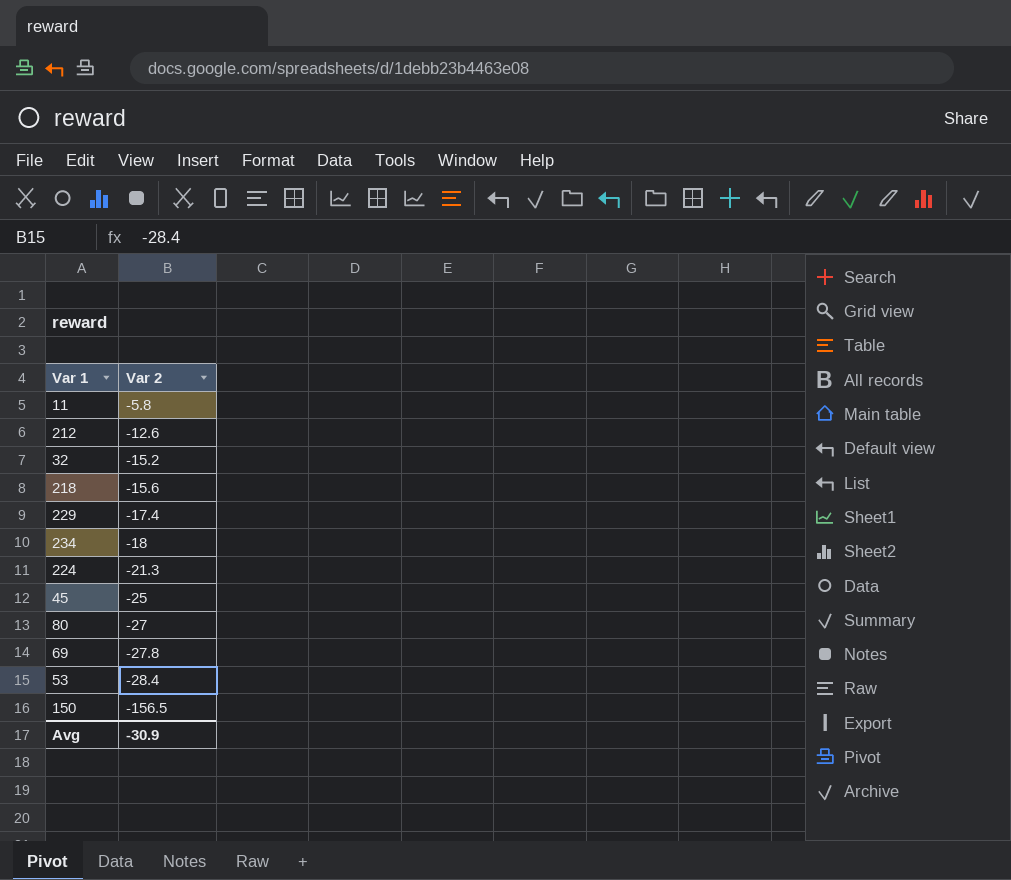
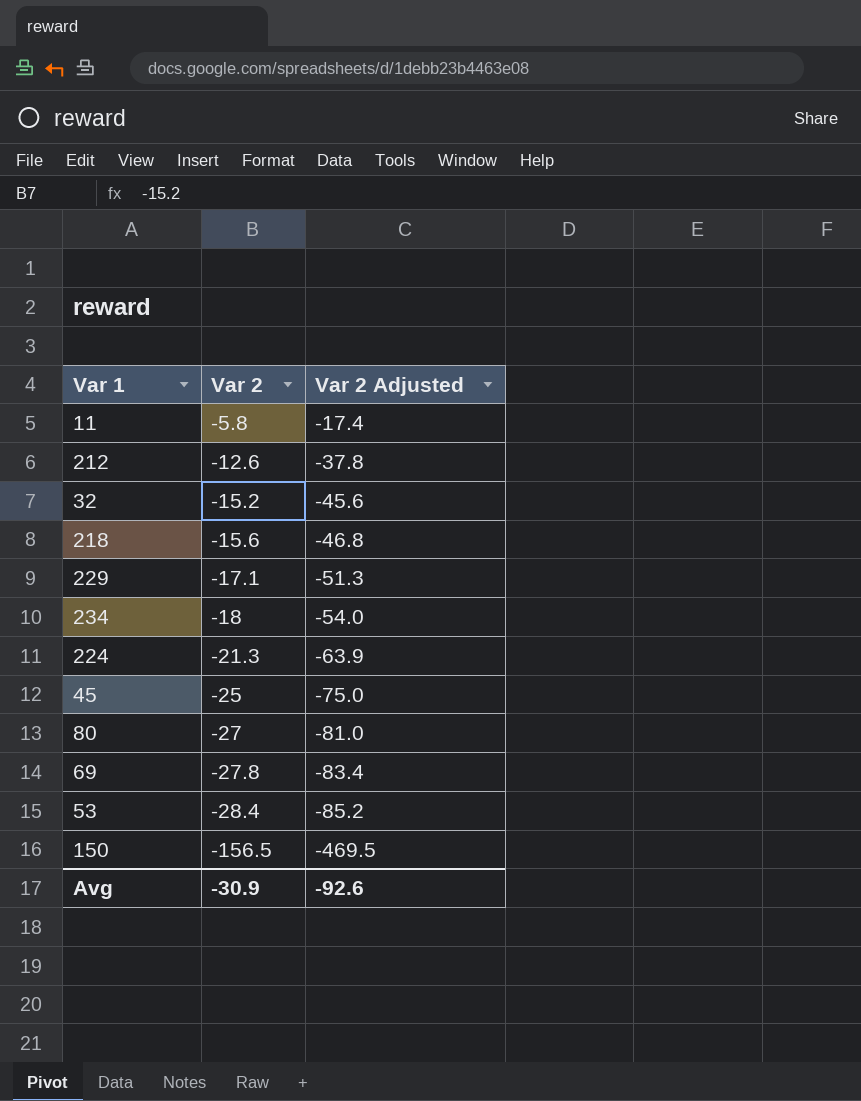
column Var 2 Adjusted | formula: none -> [Var 2] * 3
229 | Var 2: -17.4 -> -17.1

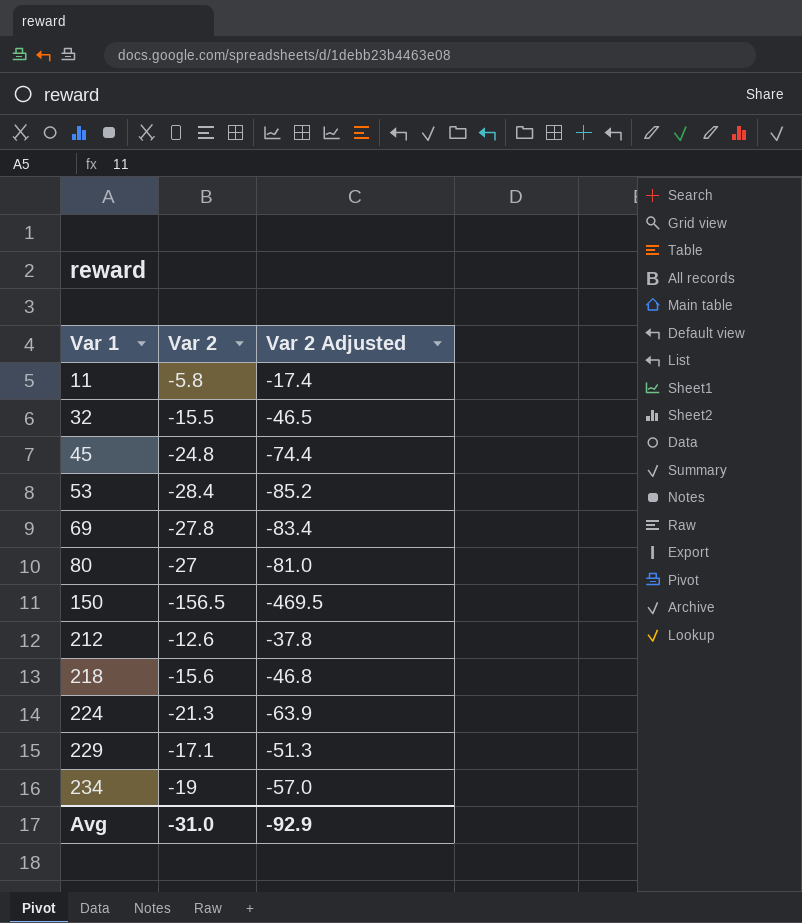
row order: Var 2 descending -> Var 1 ascending
32 | Var 2: -15.2 -> -15.5
32 | Var 2 Adjusted: -45.6 -> -46.5
45 | Var 2: -25 -> -24.8
45 | Var 2 Adjusted: -75.0 -> -74.4
234 | Var 2: -18 -> -19
234 | Var 2 Adjusted: -54.0 -> -57.0
Avg | Var 2: -30.9 -> -31.0
Avg | Var 2 Adjusted: -92.6 -> -92.9

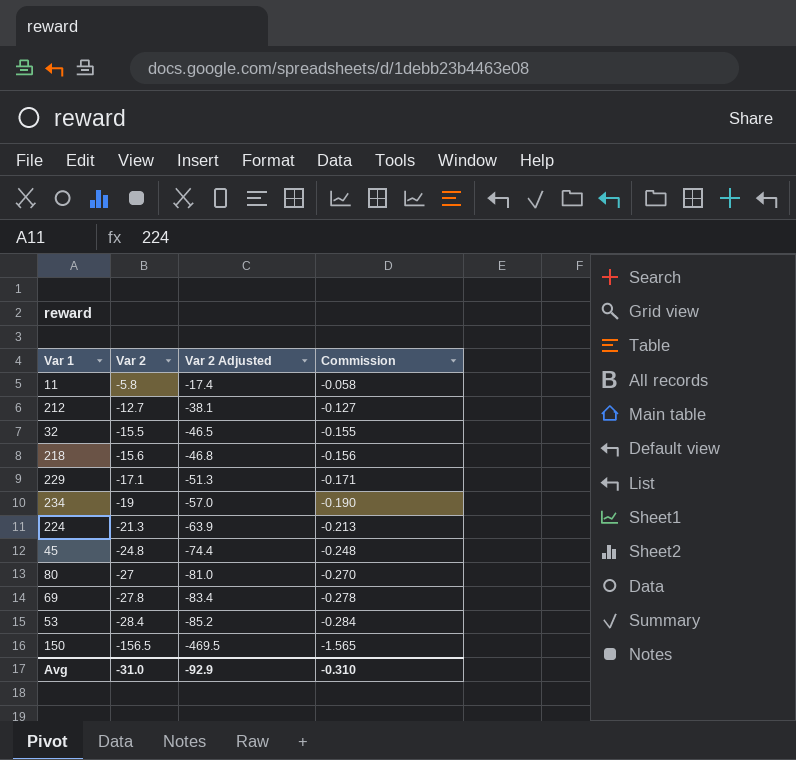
row order: Var 1 ascending -> Var 2 descending
column Commission | formula: none -> [Var 2] * 0.01
212 | Var 2: -12.6 -> -12.7
212 | Var 2 Adjusted: -37.8 -> -38.1

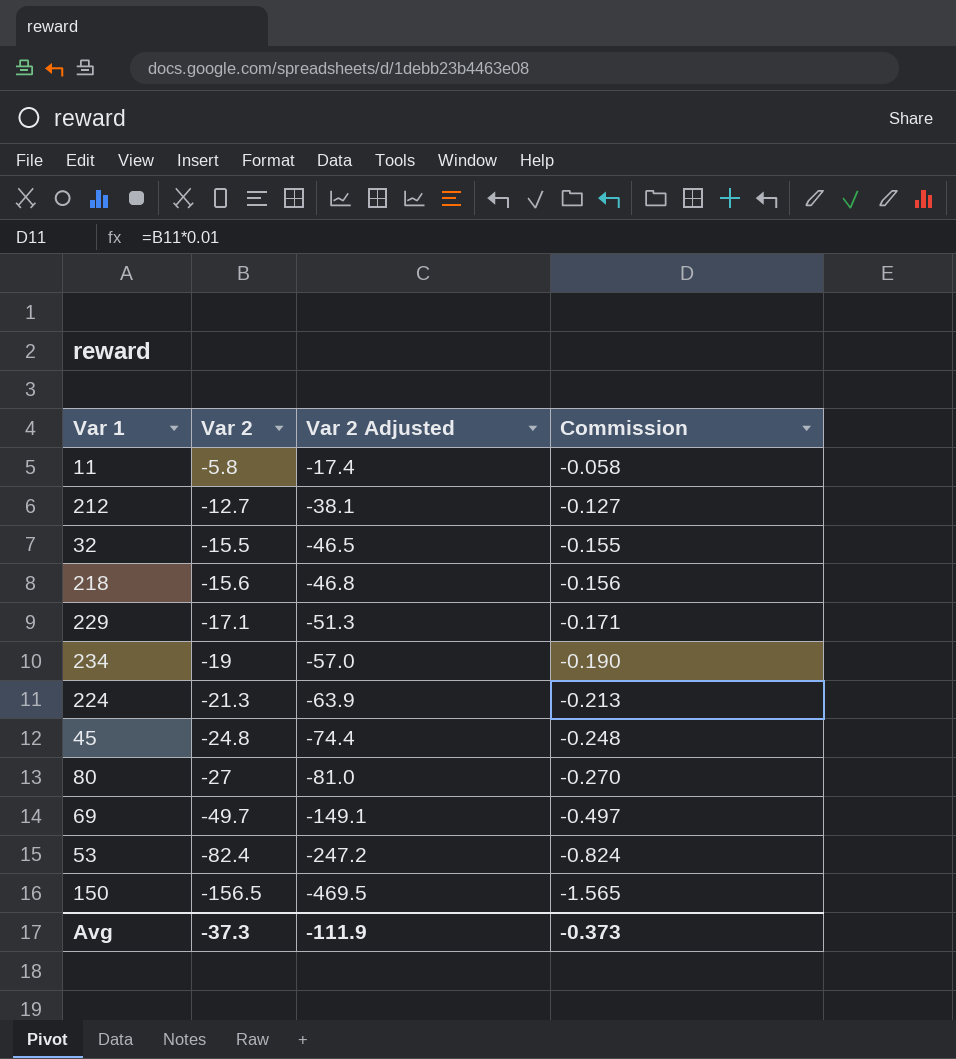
69 | Var 2: -27.8 -> -49.7
69 | Var 2 Adjusted: -83.4 -> -149.1
69 | Commission: -0.278 -> -0.497
53 | Var 2: -28.4 -> -82.4
53 | Var 2 Adjusted: -85.2 -> -247.2
53 | Commission: -0.284 -> -0.824
Avg | Var 2: -31.0 -> -37.3
Avg | Var 2 Adjusted: -92.9 -> -111.9
Avg | Commission: -0.310 -> -0.373

